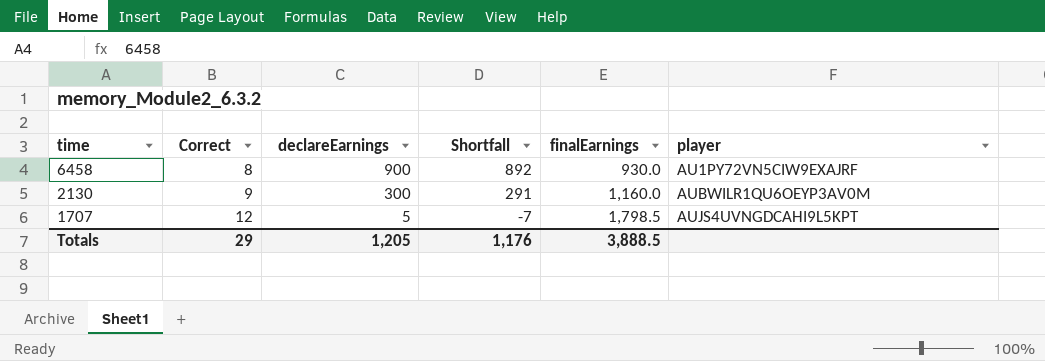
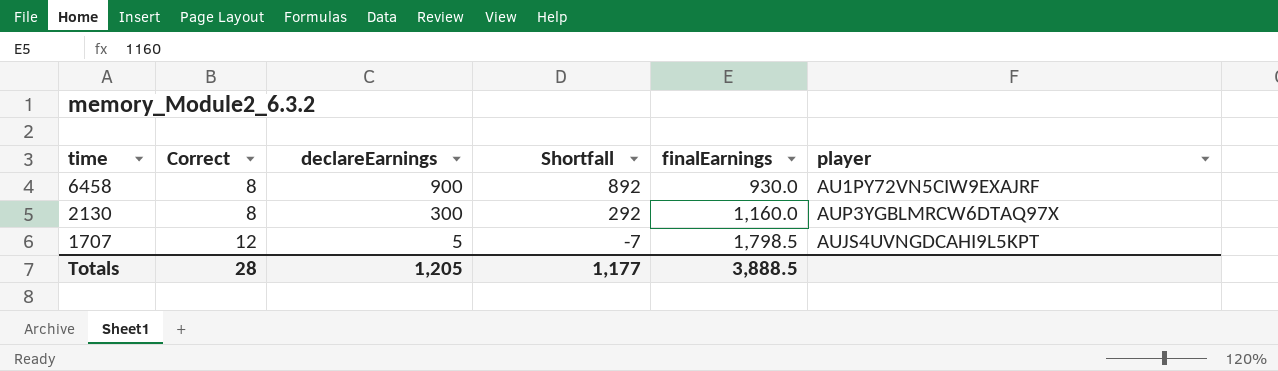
2130 | Correct: 9 -> 8
2130 | Shortfall: 291 -> 292
2130 | player: AUBWILR1QU6OEYP3AV0M -> AUP3YGBLMRCW6DTAQ97X
Totals | Correct: 29 -> 28
Totals | Shortfall: 1,176 -> 1,177

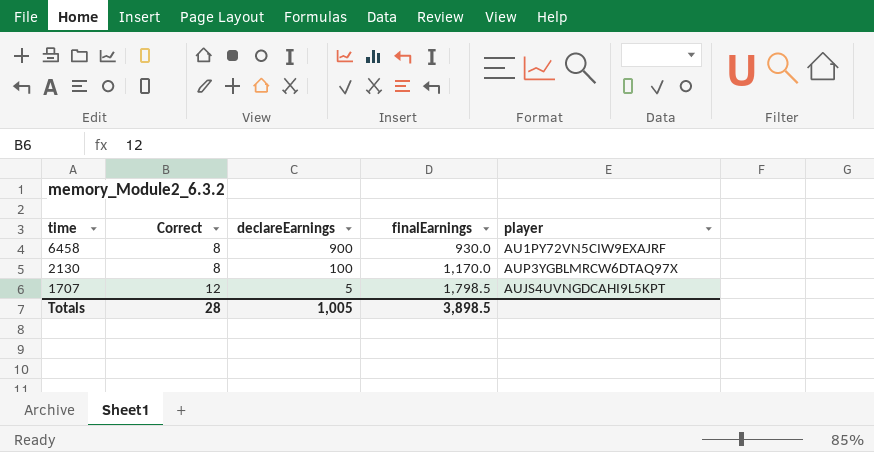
column Shortfall | formula: [declareEarnings] - [Correct] -> none
2130 | declareEarnings: 300 -> 100
2130 | finalEarnings: 1,160.0 -> 1,170.0
Totals | declareEarnings: 1,205 -> 1,005
Totals | finalEarnings: 3,888.5 -> 3,898.5

